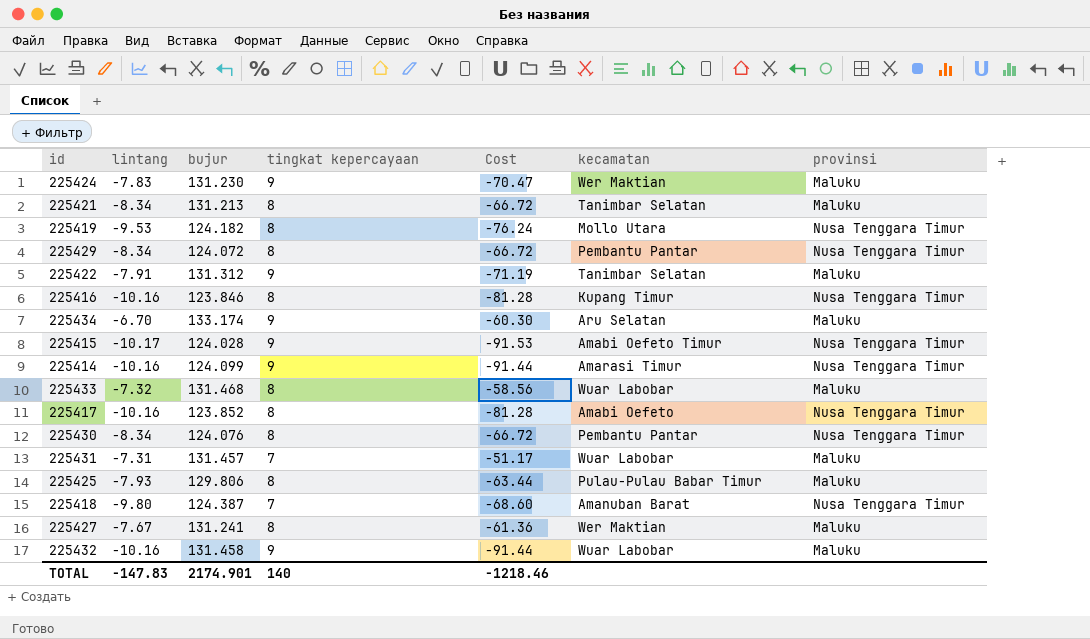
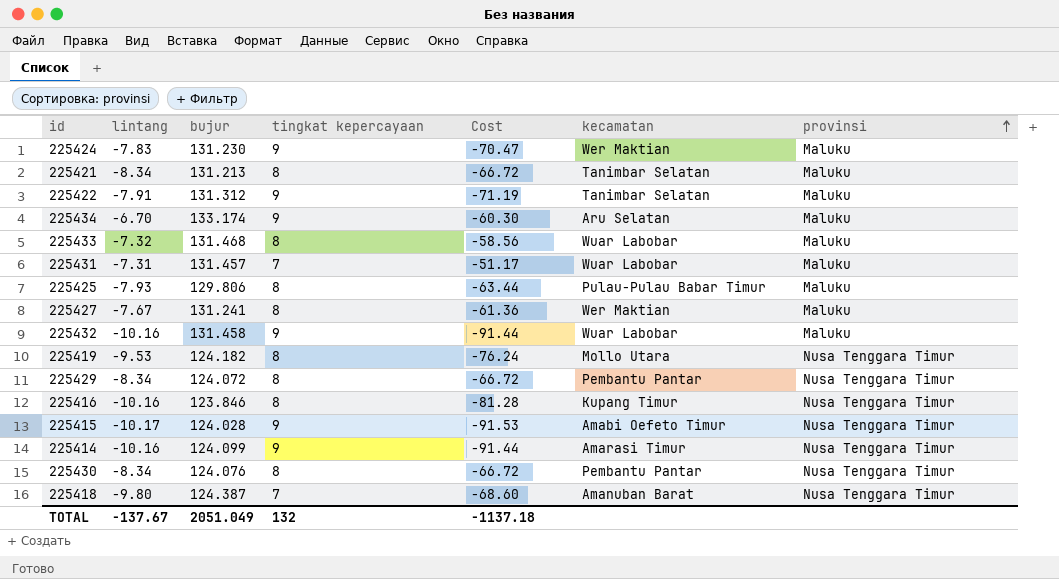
row order: none -> provinsi ascending
row 225417: -10.16 | 123.852 | 8 | -81.28 | Amabi Oefeto | Nusa Tenggara Timur -> none
TOTAL | lintang: -147.83 -> -137.67
TOTAL | bujur: 2174.901 -> 2051.049
TOTAL | tingkat kepercayaan: 140 -> 132
TOTAL | Cost: -1218.46 -> -1137.18

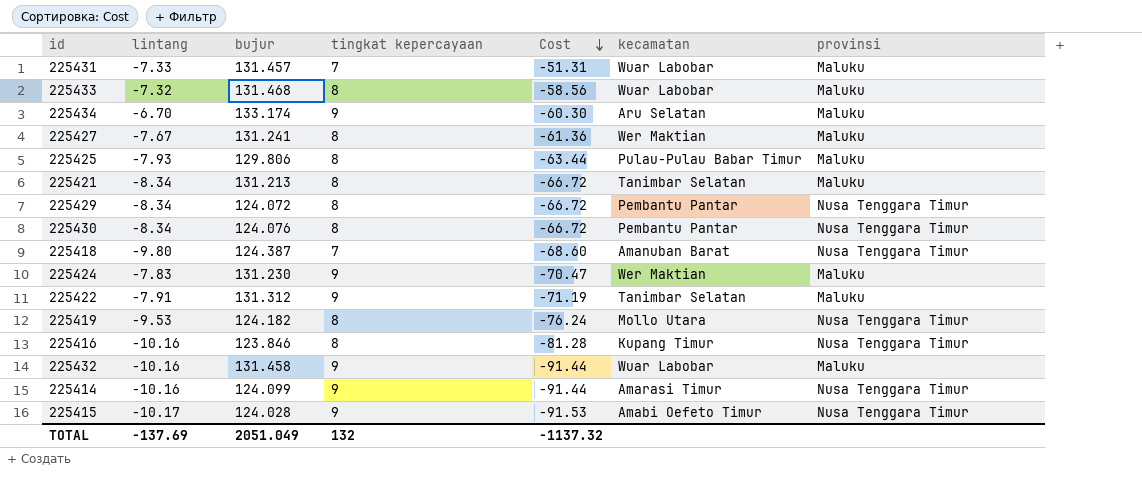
row order: provinsi ascending -> Cost descending
225431 | lintang: -7.31 -> -7.33
225431 | Cost: -51.17 -> -51.31
TOTAL | lintang: -137.67 -> -137.69
TOTAL | Cost: -1137.18 -> -1137.32

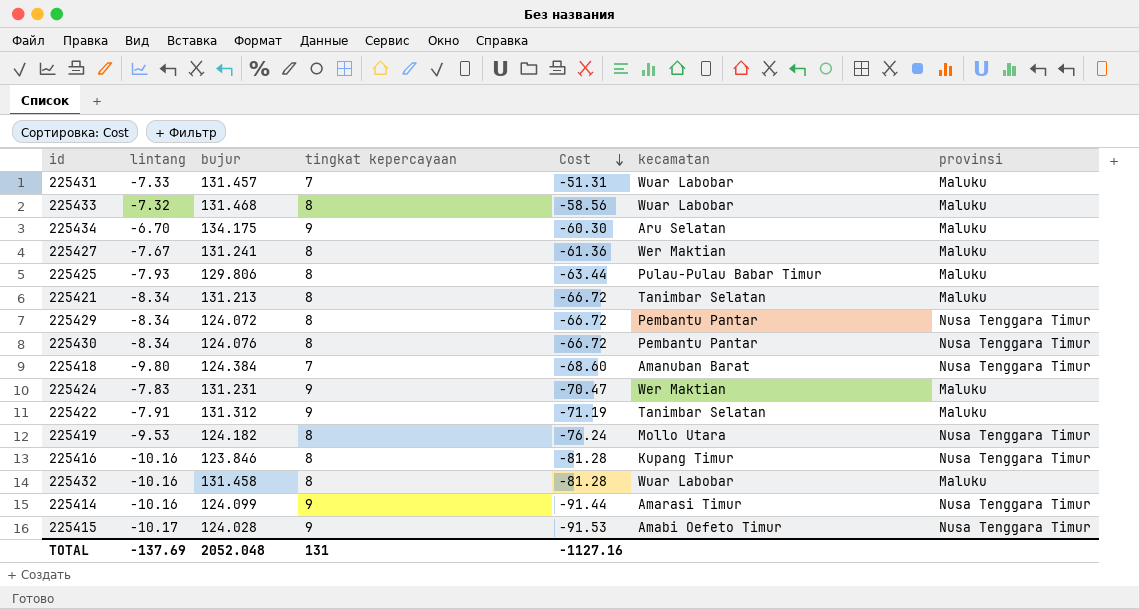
225434 | bujur: 133.174 -> 134.175
225418 | bujur: 124.387 -> 124.384
225424 | bujur: 131.230 -> 131.231
225432 | tingkat kepercayaan: 9 -> 8
225432 | Cost: -91.44 -> -81.28
TOTAL | bujur: 2051.049 -> 2052.048
TOTAL | tingkat kepercayaan: 132 -> 131
TOTAL | Cost: -1137.32 -> -1127.16

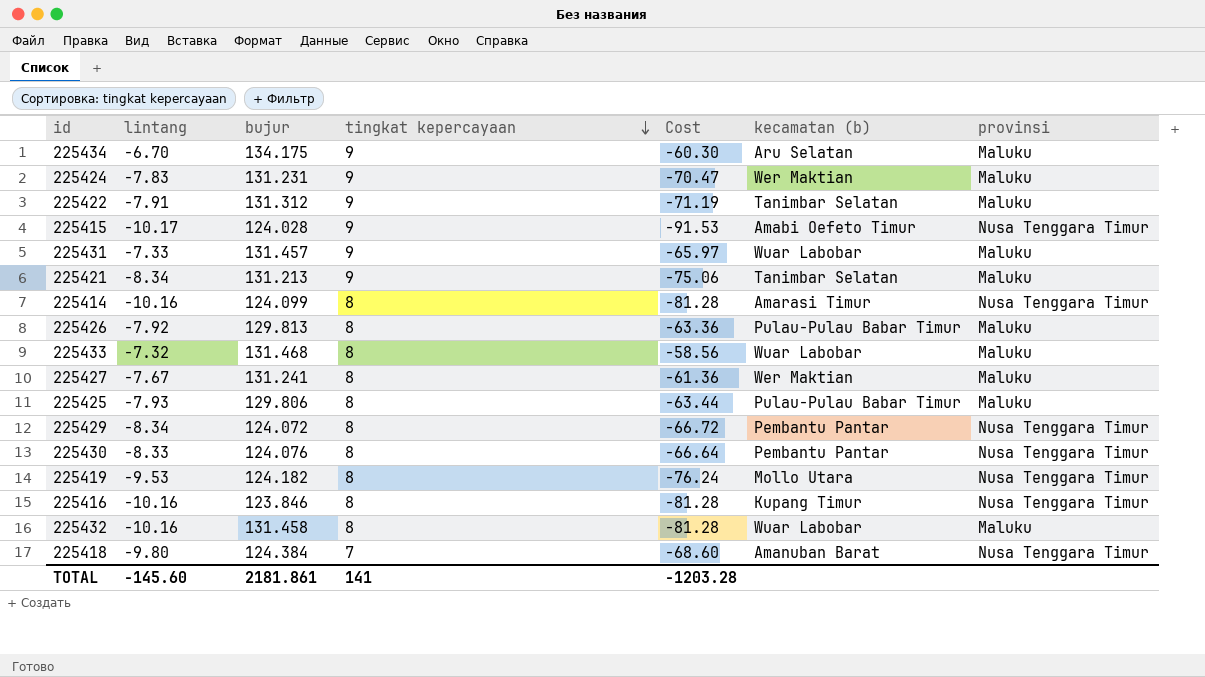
row order: Cost descending -> tingkat kepercayaan descending
column name: kecamatan -> kecamatan (b)
225431 | tingkat kepercayaan: 7 -> 9
225431 | Cost: -51.31 -> -65.97
225421 | tingkat kepercayaan: 8 -> 9
225421 | Cost: -66.72 -> -75.06
225414 | tingkat kepercayaan: 9 -> 8
225414 | Cost: -91.44 -> -81.28
row 225426: none -> -7.92 | 129.813 | 8 | -63.36 | Pulau-Pulau Babar Timur | Maluku
225430 | lintang: -8.34 -> -8.33
225430 | Cost: -66.72 -> -66.64
TOTAL | lintang: -137.69 -> -145.60
TOTAL | bujur: 2052.048 -> 2181.861
TOTAL | tingkat kepercayaan: 131 -> 141
TOTAL | Cost: -1127.16 -> -1203.28

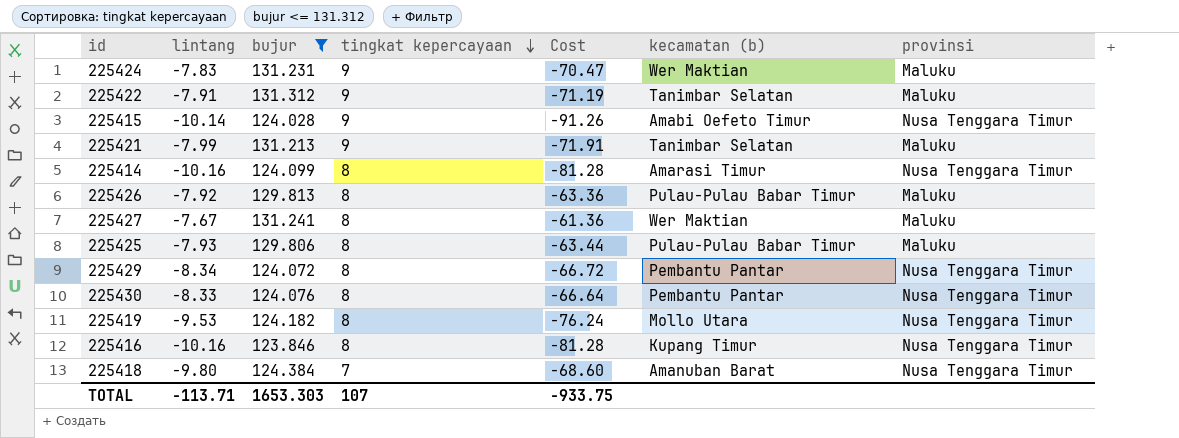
filter: none -> bujur <= 131.312
225415 | lintang: -10.17 -> -10.14
225415 | Cost: -91.53 -> -91.26
225421 | lintang: -8.34 -> -7.99
225421 | Cost: -75.06 -> -71.91
TOTAL | lintang: -145.60 -> -113.71
TOTAL | bujur: 2181.861 -> 1653.303
TOTAL | tingkat kepercayaan: 141 -> 107
TOTAL | Cost: -1203.28 -> -933.75

